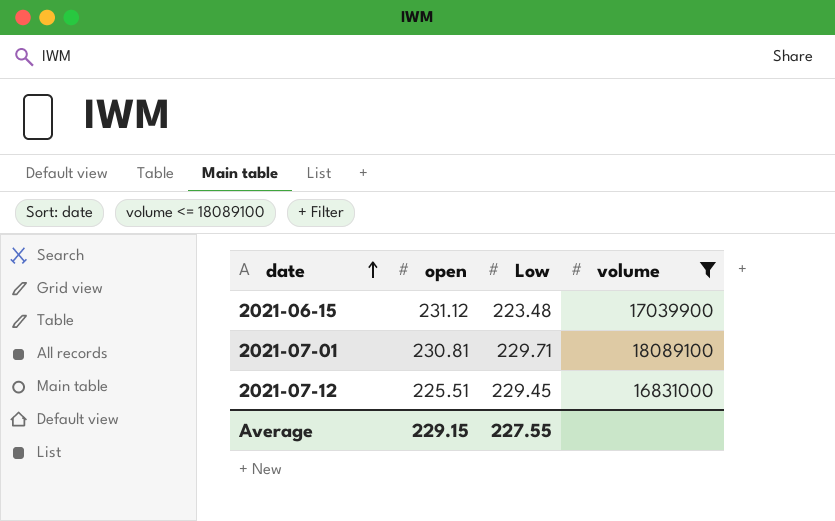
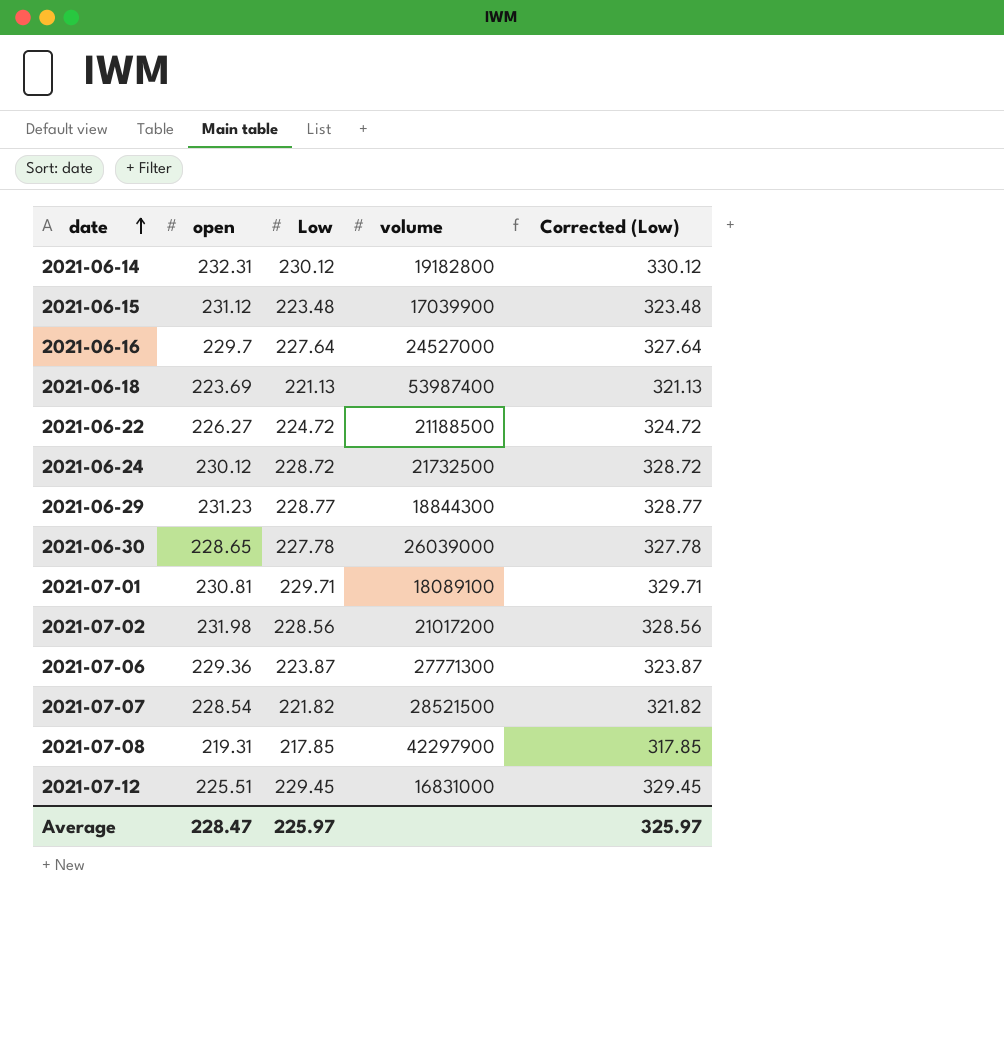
filter: volume <= 18089100 -> none
column Corrected (Low) | formula: none -> [Low] + 100
Average | open: 229.15 -> 228.47
Average | Low: 227.55 -> 225.97

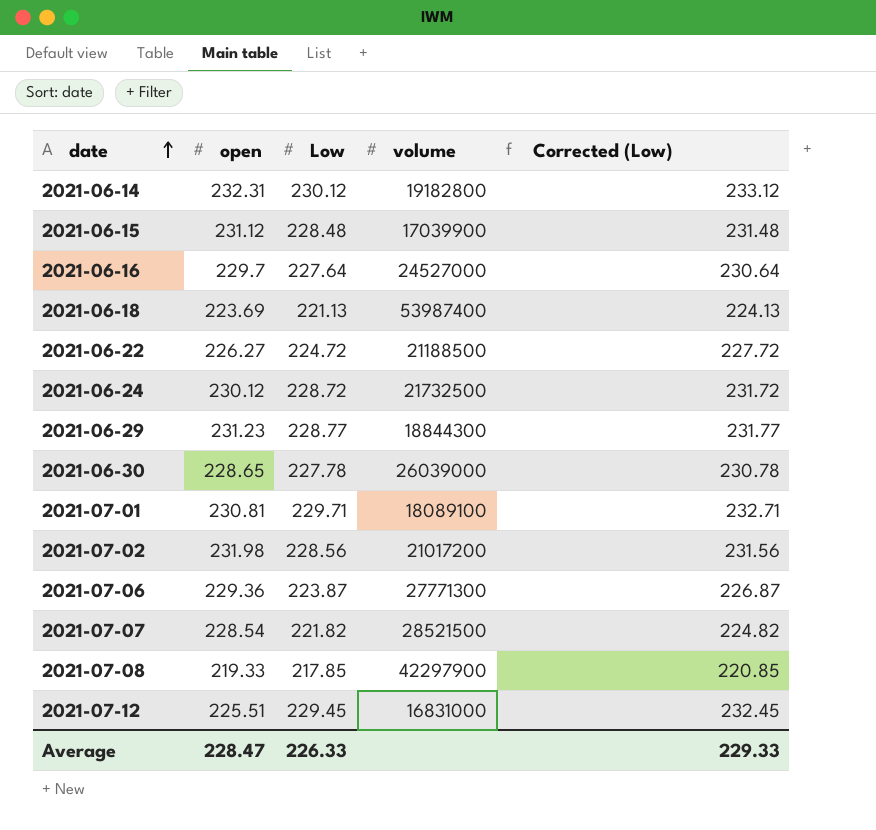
column Corrected (Low) | formula: [Low] + 100 -> [Low] + 3
2021-06-15 | Low: 223.48 -> 228.48
2021-07-08 | open: 219.31 -> 219.33
Average | Low: 225.97 -> 226.33
Average | Corrected (Low): 325.97 -> 229.33

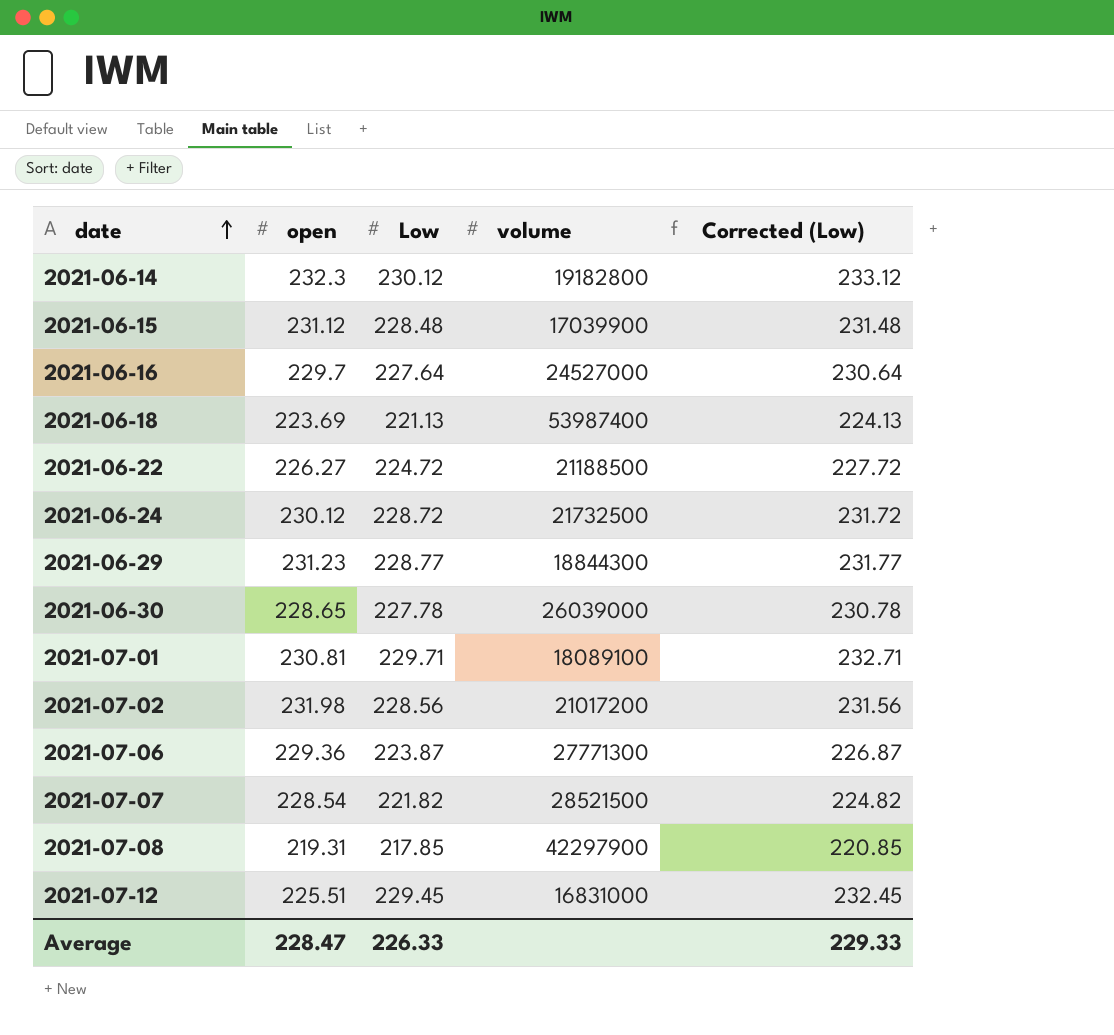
2021-06-14 | open: 232.31 -> 232.3
2021-07-08 | open: 219.33 -> 219.31

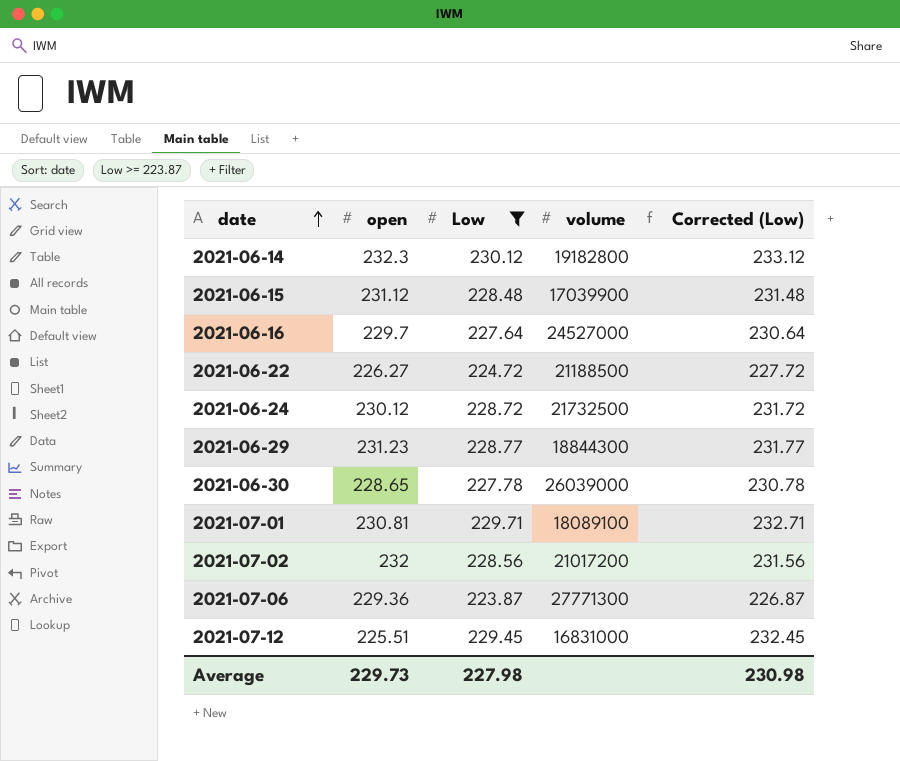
filter: none -> Low >= 223.87
2021-07-02 | open: 231.98 -> 232
Average | open: 228.47 -> 229.73
Average | Low: 226.33 -> 227.98
Average | Corrected (Low): 229.33 -> 230.98

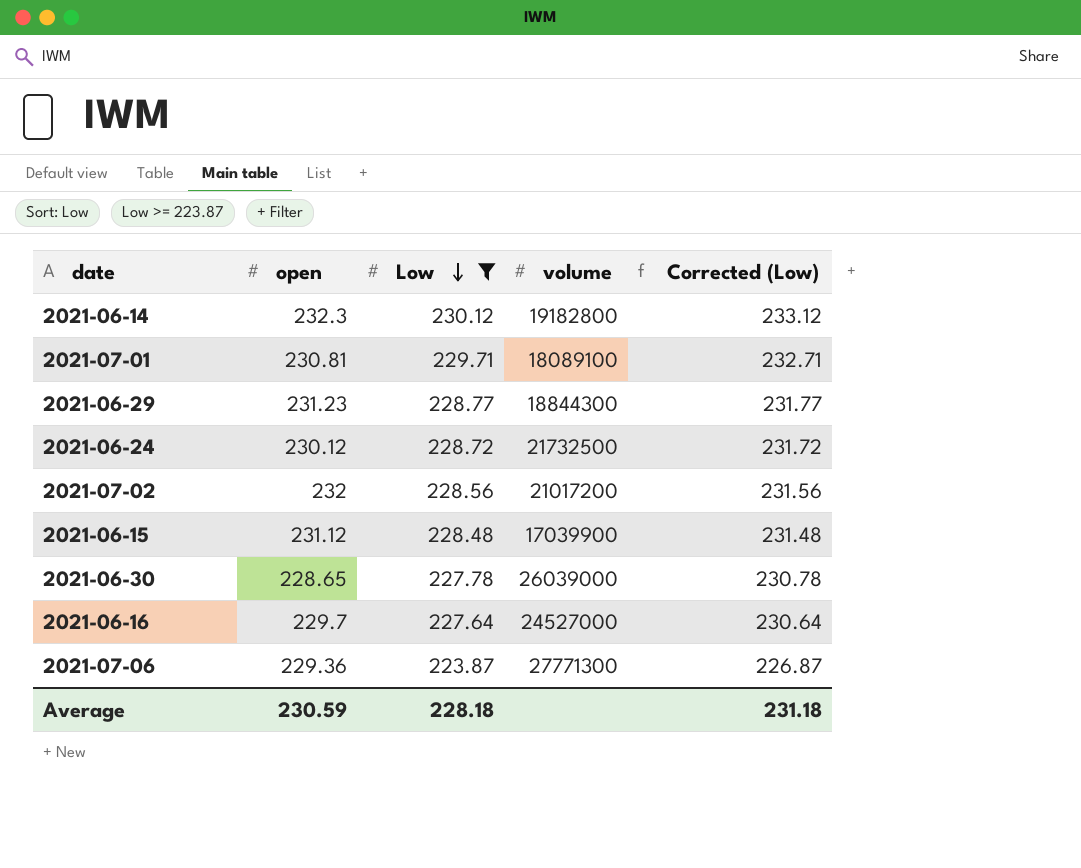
row order: date ascending -> Low descending
row 2021-06-22: 226.27 | 224.72 | 21188500 | 227.72 -> none
row 2021-07-12: 225.51 | 229.45 | 16831000 | 232.45 -> none
Average | open: 229.73 -> 230.59
Average | Low: 227.98 -> 228.18
Average | Corrected (Low): 230.98 -> 231.18

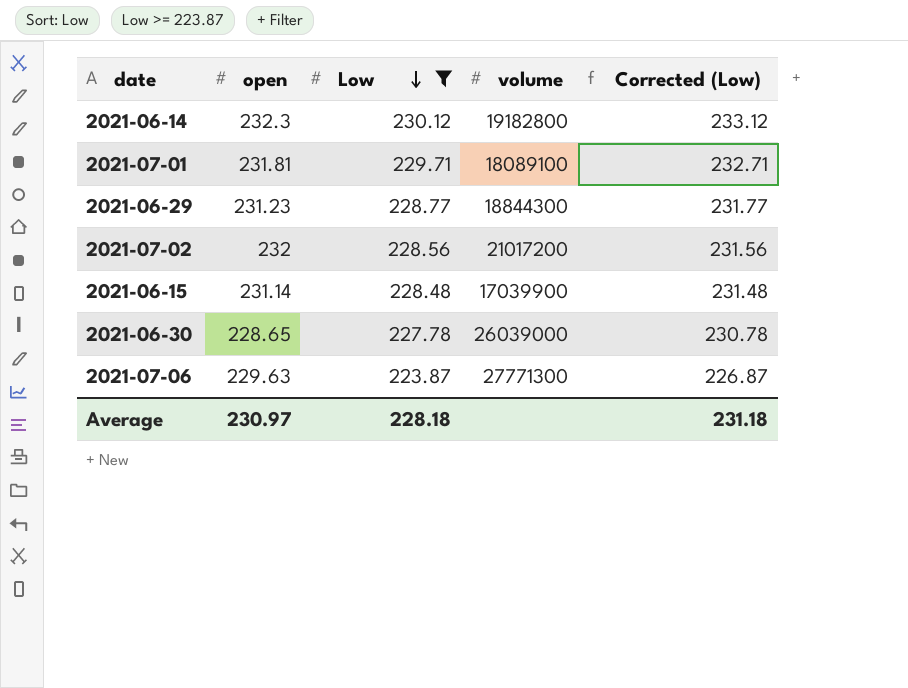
row 2021-06-24: 230.12 | 228.72 | 21732500 | 231.72 -> none
row 2021-06-16: 229.7 | 227.64 | 24527000 | 230.64 -> none
2021-07-01 | open: 230.81 -> 231.81
2021-06-15 | open: 231.12 -> 231.14
2021-07-06 | open: 229.36 -> 229.63
Average | open: 230.59 -> 230.97

